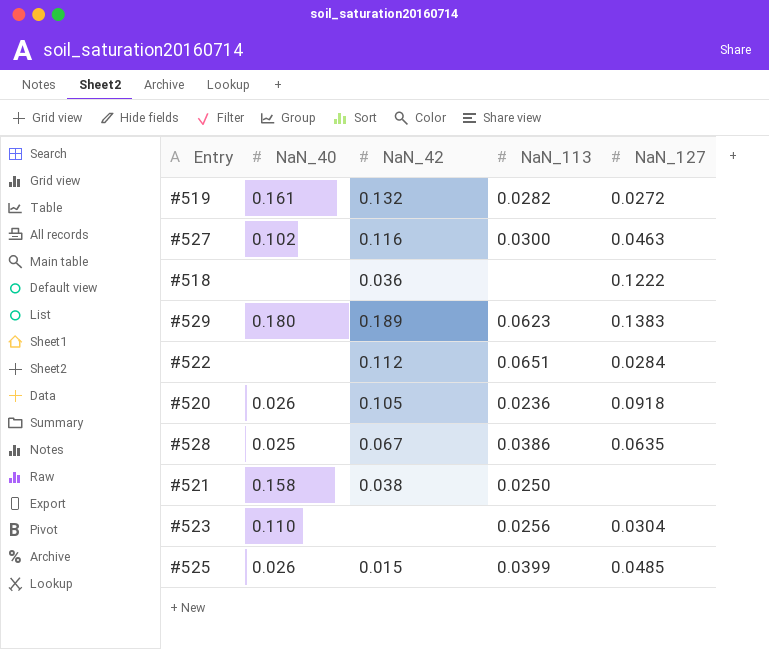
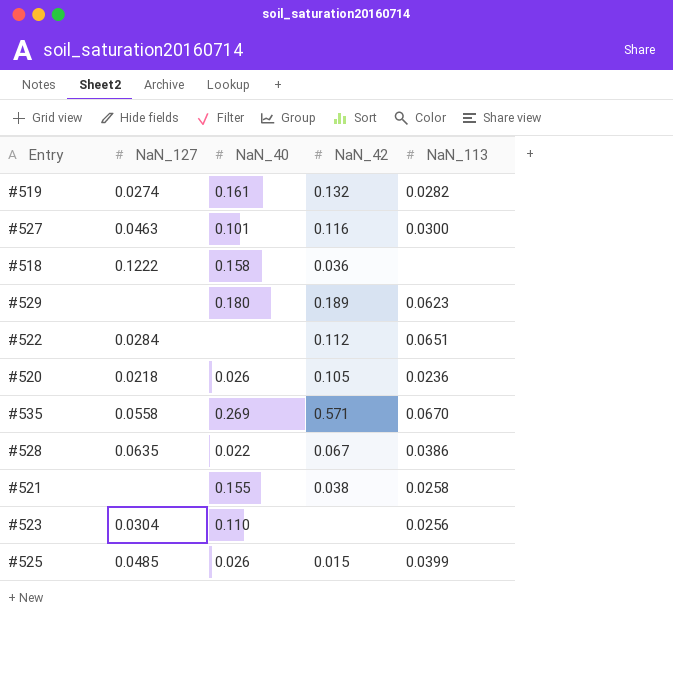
column NaN_127 | position: 5 -> 2
#519 | NaN_127: 0.0272 -> 0.0274
#527 | NaN_40: 0.102 -> 0.101
#518 | NaN_40: none -> 0.158
#529 | NaN_127: 0.1383 -> none
#520 | NaN_127: 0.0918 -> 0.0218
row #535: none -> 0.0558 | 0.269 | 0.571 | 0.0670
#528 | NaN_40: 0.025 -> 0.022
#521 | NaN_40: 0.158 -> 0.155
#521 | NaN_113: 0.0250 -> 0.0258

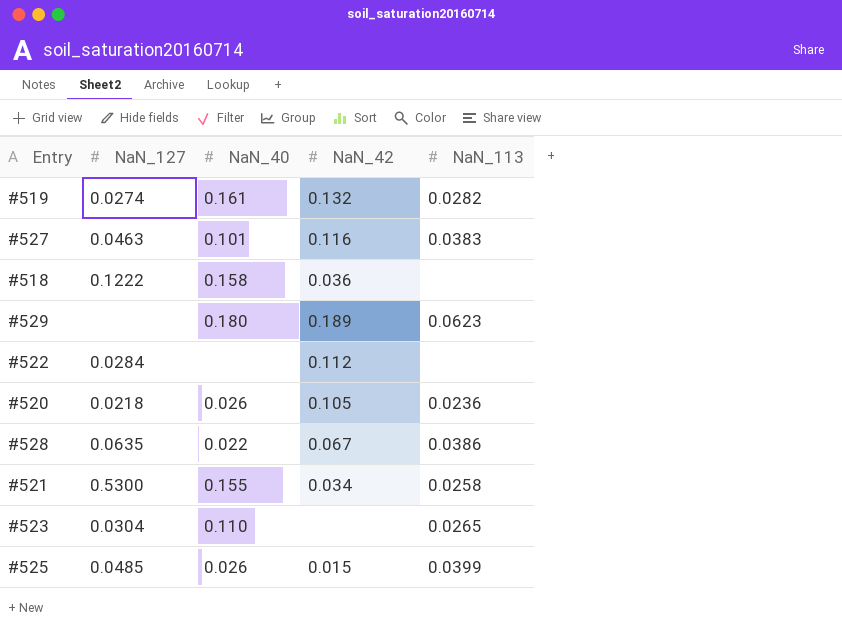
row #535: 0.0558 | 0.269 | 0.571 | 0.0670 -> none
#527 | NaN_113: 0.0300 -> 0.0383
#522 | NaN_113: 0.0651 -> none
#521 | NaN_127: none -> 0.5300
#521 | NaN_42: 0.038 -> 0.034
#523 | NaN_113: 0.0256 -> 0.0265

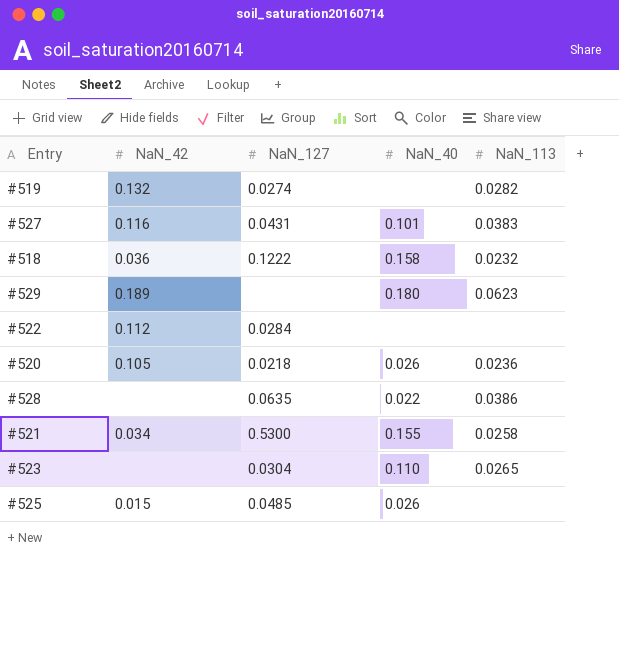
column NaN_42 | position: 4 -> 2
#519 | NaN_40: 0.161 -> none
#527 | NaN_127: 0.0463 -> 0.0431
#518 | NaN_113: none -> 0.0232
#528 | NaN_42: 0.067 -> none
#525 | NaN_113: 0.0399 -> none

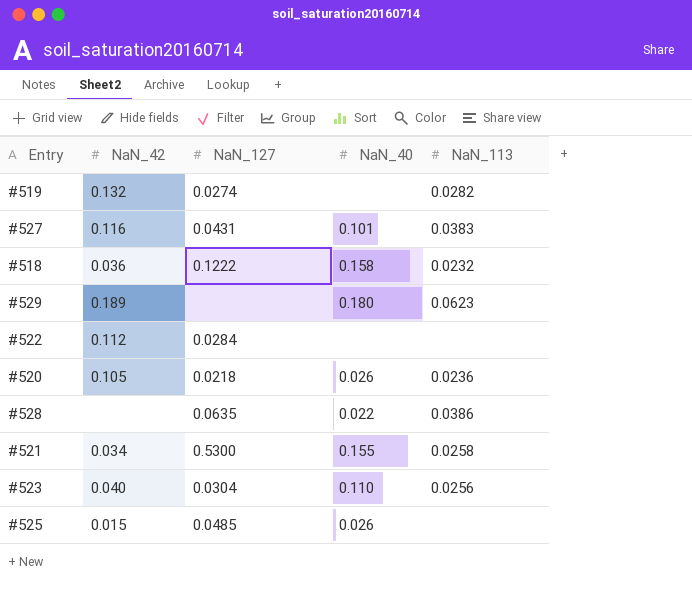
#523 | NaN_42: none -> 0.040
#523 | NaN_113: 0.0265 -> 0.0256

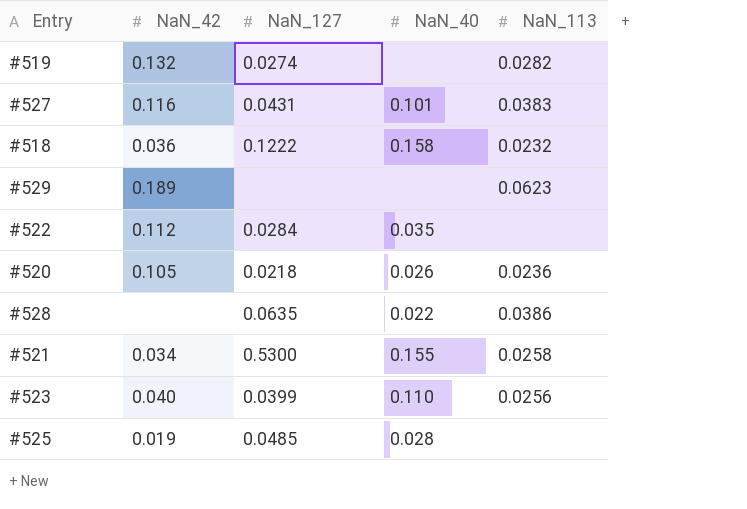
#529 | NaN_40: 0.180 -> none
#522 | NaN_40: none -> 0.035
#523 | NaN_127: 0.0304 -> 0.0399
#525 | NaN_42: 0.015 -> 0.019
#525 | NaN_40: 0.026 -> 0.028

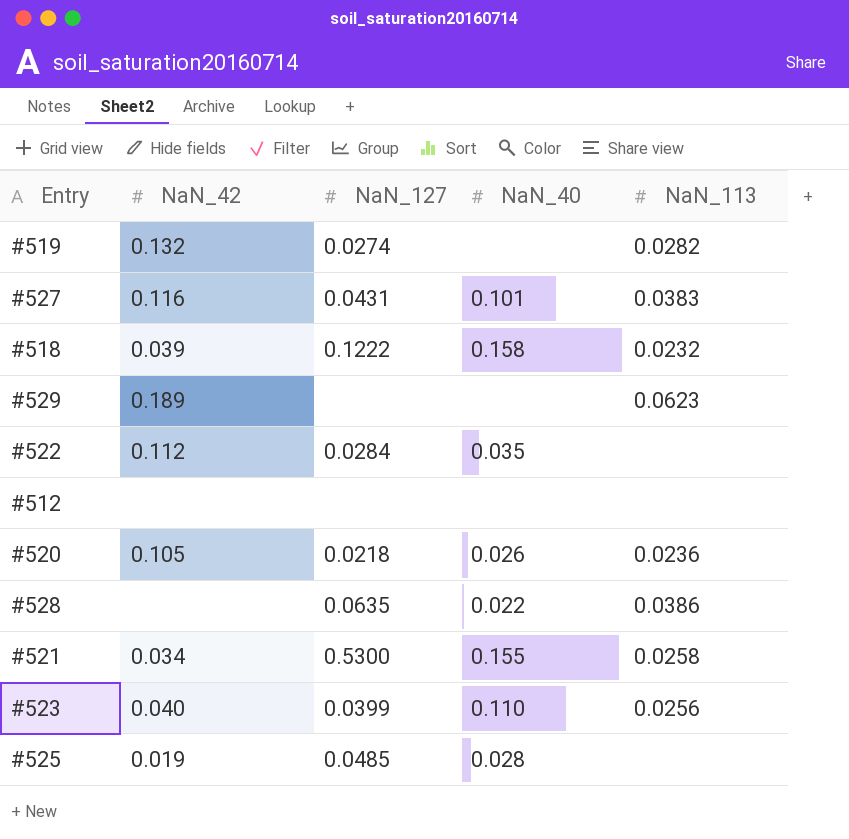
#518 | NaN_42: 0.036 -> 0.039
row #512: none -> none | none | none | none

